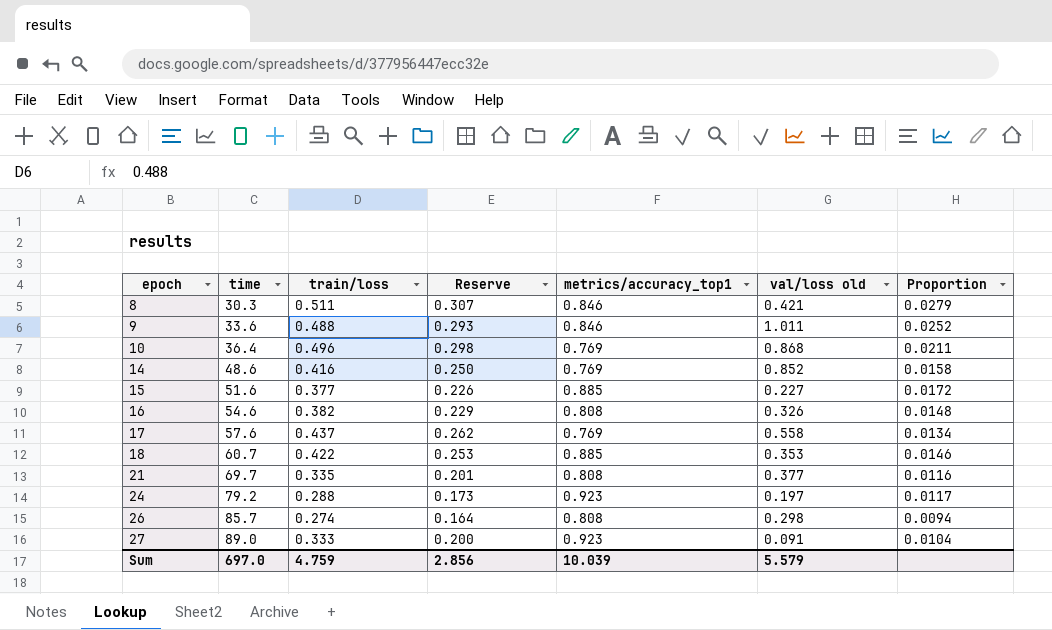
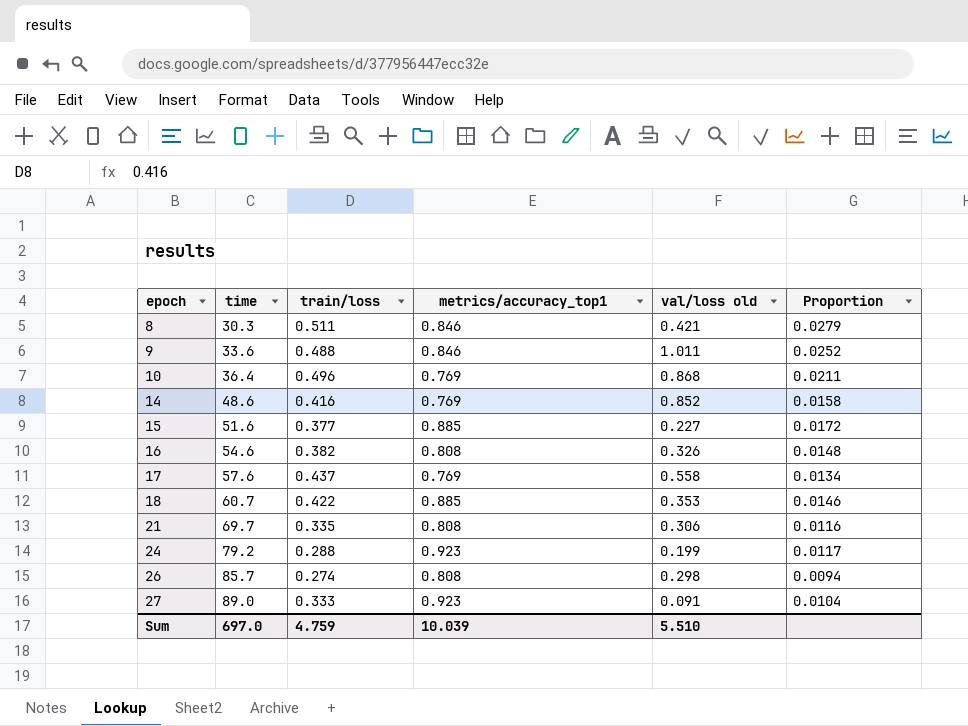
column Reserve | formula: [train/loss] * 0.6 -> none
21 | val/loss old: 0.377 -> 0.306
24 | val/loss old: 0.197 -> 0.199
Sum | val/loss old: 5.579 -> 5.510

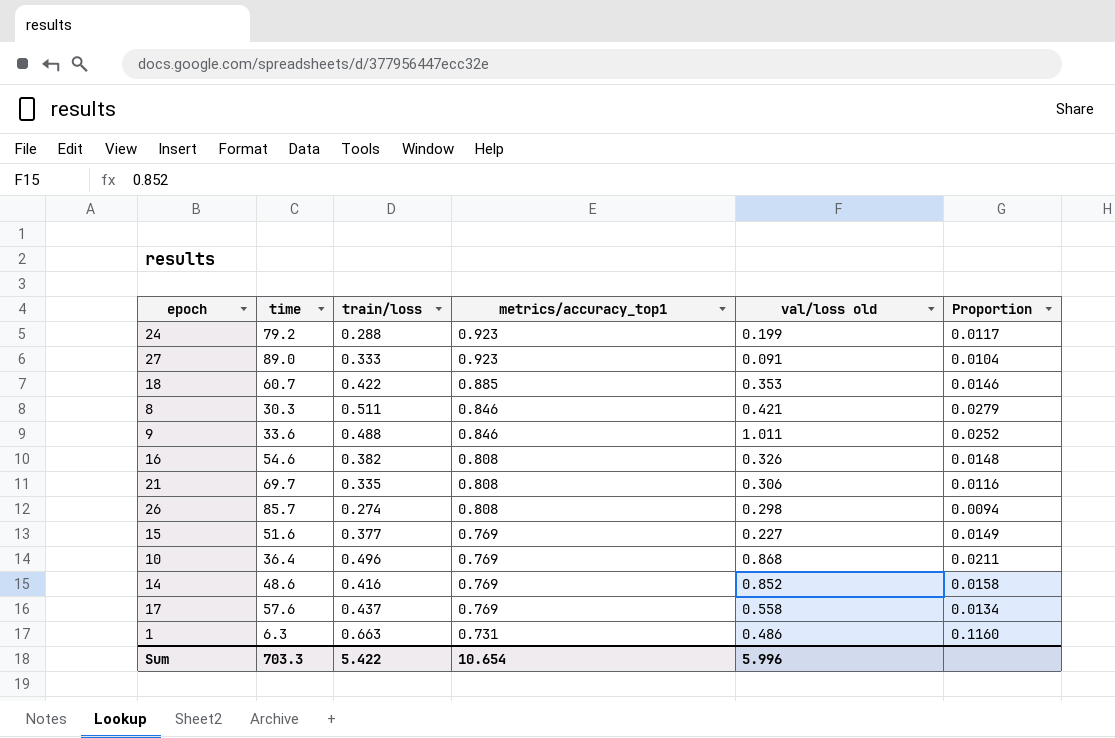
row order: epoch ascending -> metrics/accuracy_top1 descending
15 | metrics/accuracy_top1: 0.885 -> 0.769
15 | Proportion: 0.0172 -> 0.0149
row 1: none -> 6.3 | 0.663 | 0.731 | 0.486 | 0.1160
Sum | time: 697.0 -> 703.3
Sum | train/loss: 4.759 -> 5.422
Sum | metrics/accuracy_top1: 10.039 -> 10.654
Sum | val/loss old: 5.510 -> 5.996

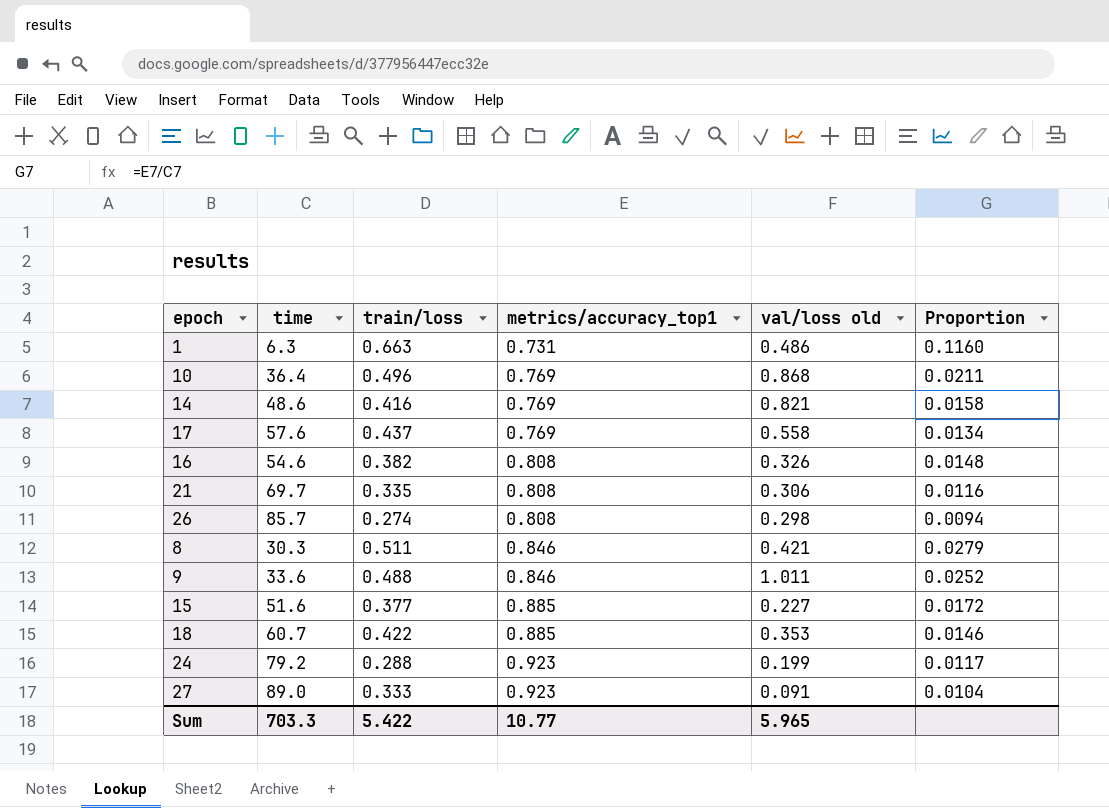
row order: metrics/accuracy_top1 descending -> metrics/accuracy_top1 ascending
14 | val/loss old: 0.852 -> 0.821
15 | metrics/accuracy_top1: 0.769 -> 0.885
15 | Proportion: 0.0149 -> 0.0172
Sum | metrics/accuracy_top1: 10.654 -> 10.77
Sum | val/loss old: 5.996 -> 5.965

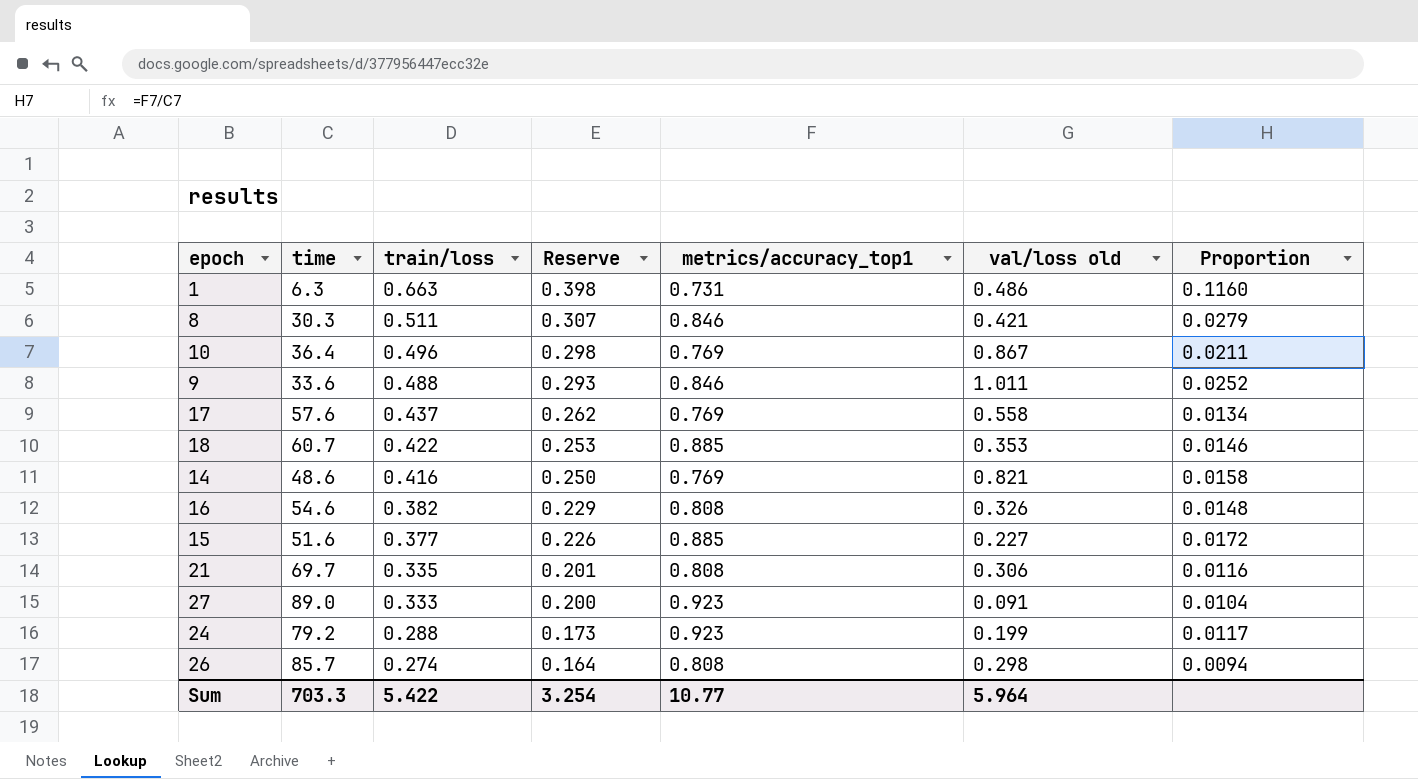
row order: metrics/accuracy_top1 ascending -> train/loss descending
column Reserve | formula: none -> [train/loss] * 0.6
10 | val/loss old: 0.868 -> 0.867
Sum | val/loss old: 5.965 -> 5.964

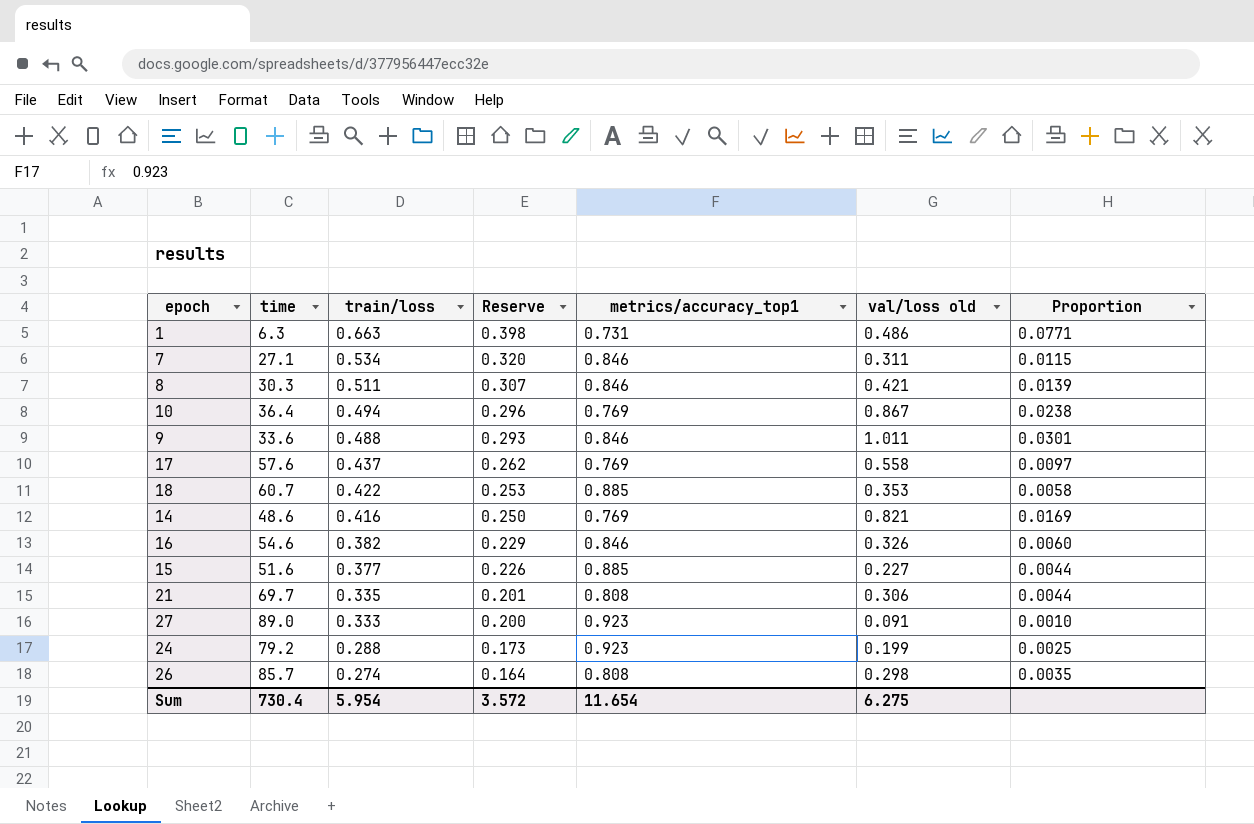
column Proportion | formula: [metrics/accuracy_top1] / [time] -> [val/loss old] / [time]
row 7: none -> 27.1 | 0.534 | 0.320 | 0.846 | 0.311 | 0.0115
10 | train/loss: 0.496 -> 0.494
10 | Reserve: 0.298 -> 0.296
16 | metrics/accuracy_top1: 0.808 -> 0.846
Sum | time: 703.3 -> 730.4
Sum | train/loss: 5.422 -> 5.954
Sum | Reserve: 3.254 -> 3.572
Sum | metrics/accuracy_top1: 10.77 -> 11.654
Sum | val/loss old: 5.964 -> 6.275

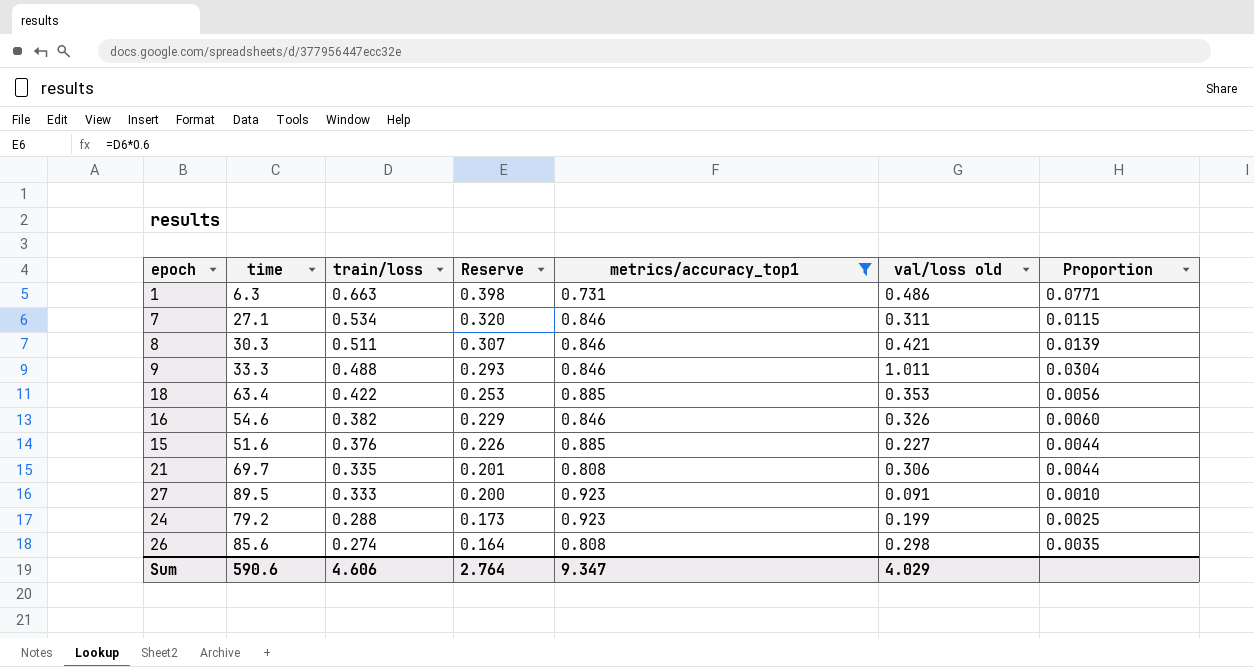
filter: none -> metrics/accuracy_top1 != 0.769
9 | time: 33.6 -> 33.3
9 | Proportion: 0.0301 -> 0.0304
18 | time: 60.7 -> 63.4
18 | Proportion: 0.0058 -> 0.0056
15 | train/loss: 0.377 -> 0.376
27 | time: 89.0 -> 89.5
26 | time: 85.7 -> 85.6
Sum | time: 730.4 -> 590.6
Sum | train/loss: 5.954 -> 4.606
Sum | Reserve: 3.572 -> 2.764
Sum | metrics/accuracy_top1: 11.654 -> 9.347
Sum | val/loss old: 6.275 -> 4.029

